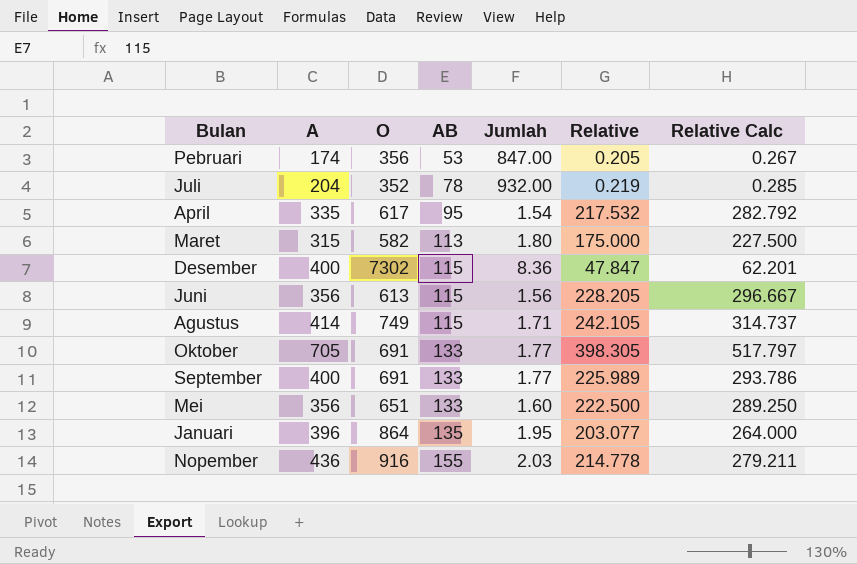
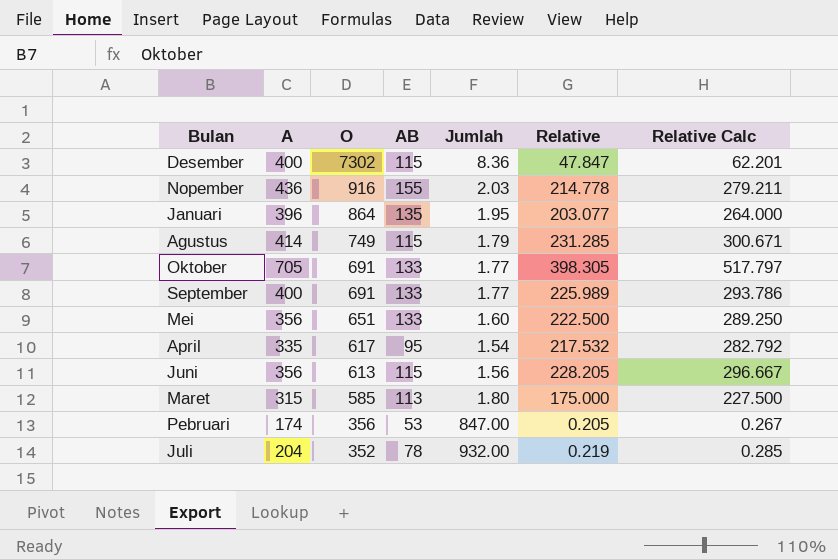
row order: AB ascending -> O descending
Agustus | Jumlah: 1.71 -> 1.79
Agustus | Relative: 242.105 -> 231.285
Agustus | Relative Calc: 314.737 -> 300.671
Maret | O: 582 -> 585

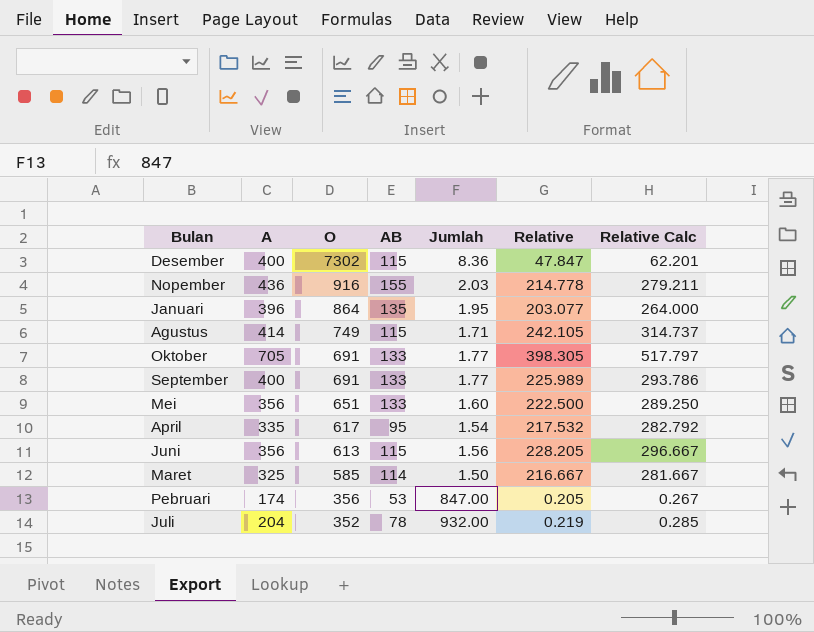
Agustus | Jumlah: 1.79 -> 1.71
Agustus | Relative: 231.285 -> 242.105
Agustus | Relative Calc: 300.671 -> 314.737
Maret | A: 315 -> 325
Maret | AB: 113 -> 114
Maret | Jumlah: 1.80 -> 1.50
Maret | Relative: 175.000 -> 216.667
Maret | Relative Calc: 227.500 -> 281.667

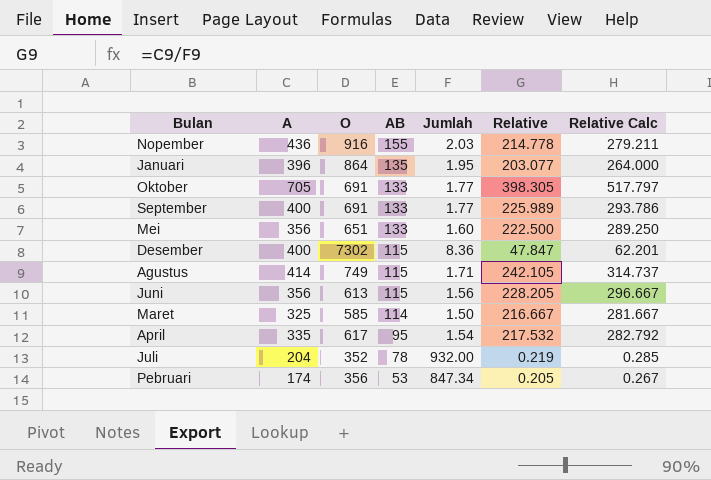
row order: O descending -> AB descending
Pebruari | Jumlah: 847.00 -> 847.34

